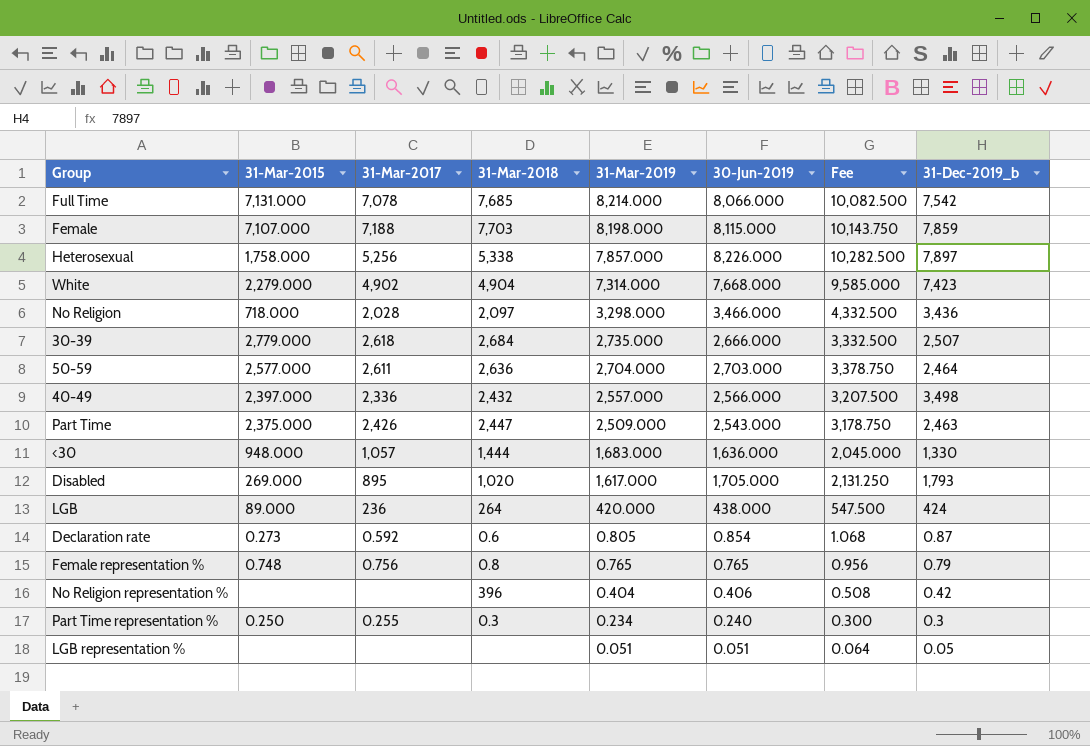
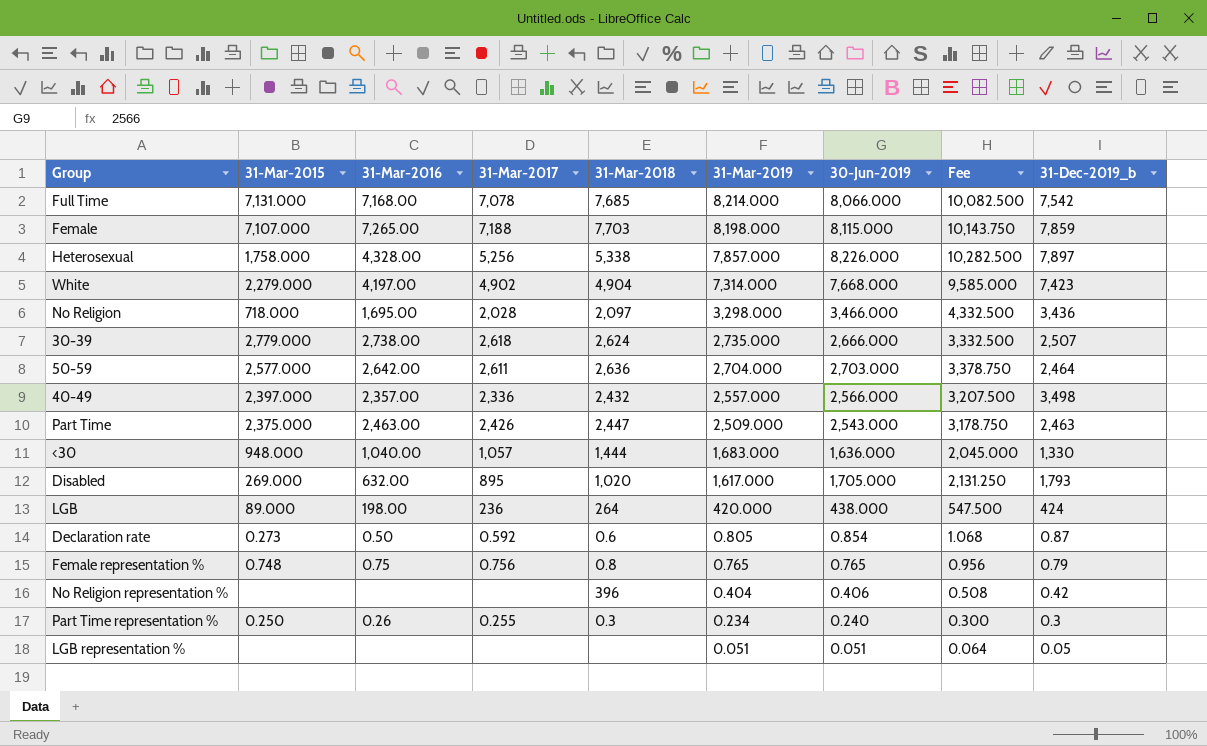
column 31-Mar-2016 | position: none -> 3
30-39 | 31-Mar-2018: 2,684 -> 2,624

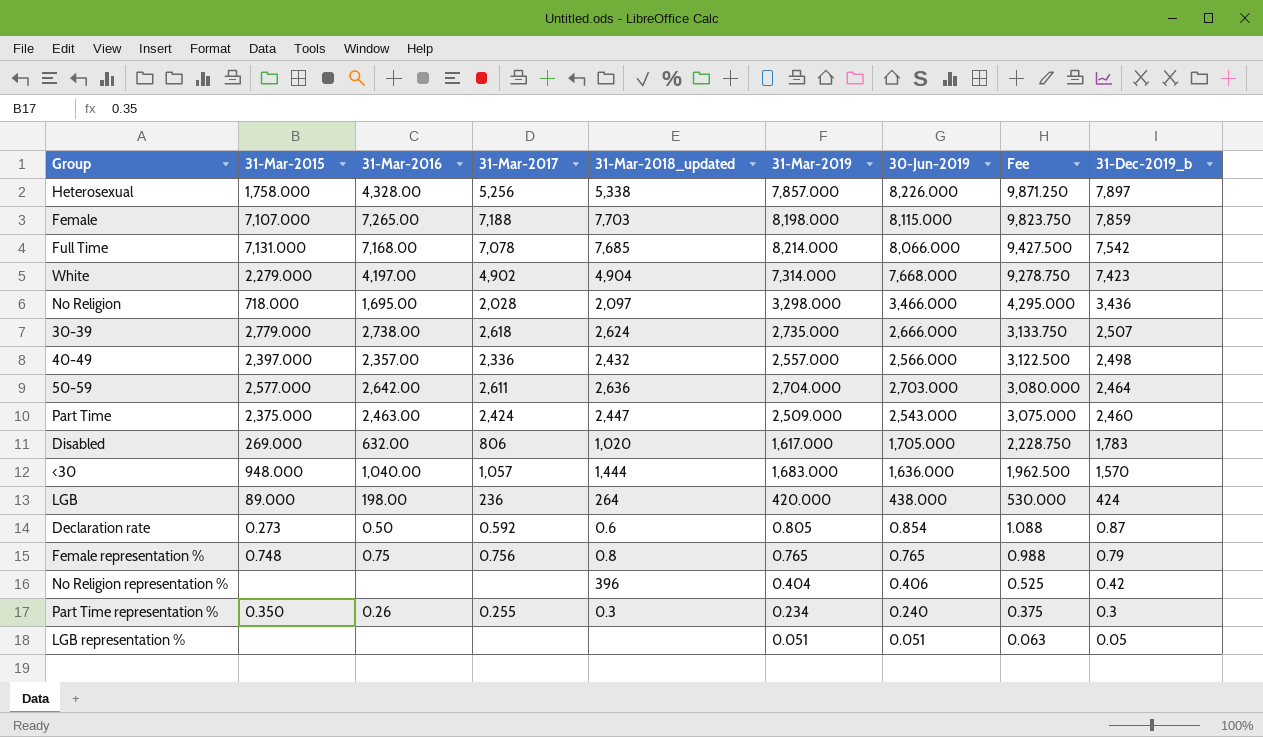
row order: 31-Mar-2019 descending -> Fee descending
column name: 31-Mar-2018 -> 31-Mar-2018_updated
column Fee | formula: [30-Jun-2019] * 1.25 -> [31-Dec-2019_b] * 1.25
40-49 | 31-Dec-2019_b: 3,498 -> 2,498
Part Time | 31-Mar-2017: 2,426 -> 2,424
Part Time | 31-Dec-2019_b: 2,463 -> 2,460
Disabled | 31-Mar-2017: 895 -> 806
Disabled | 31-Dec-2019_b: 1,793 -> 1,783
<30 | 31-Dec-2019_b: 1,330 -> 1,570
Part Time representation % | 31-Mar-2015: 0.250 -> 0.350

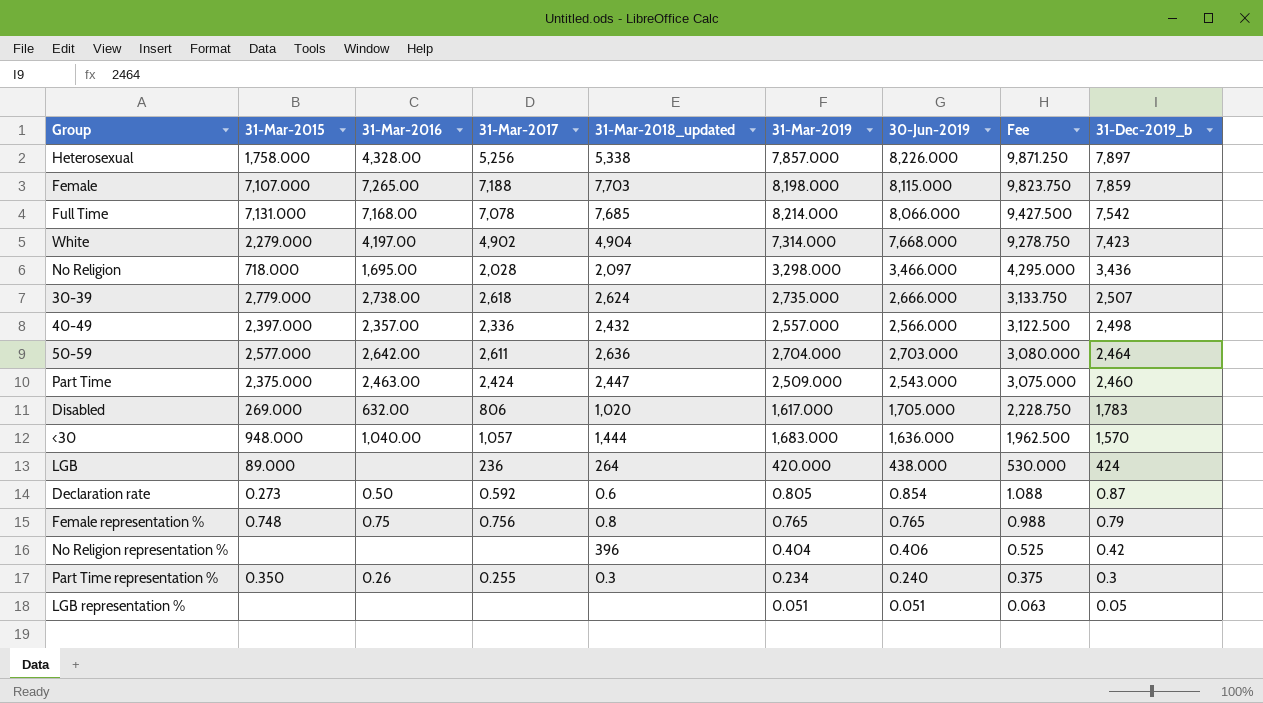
LGB | 31-Mar-2016: 198.00 -> none

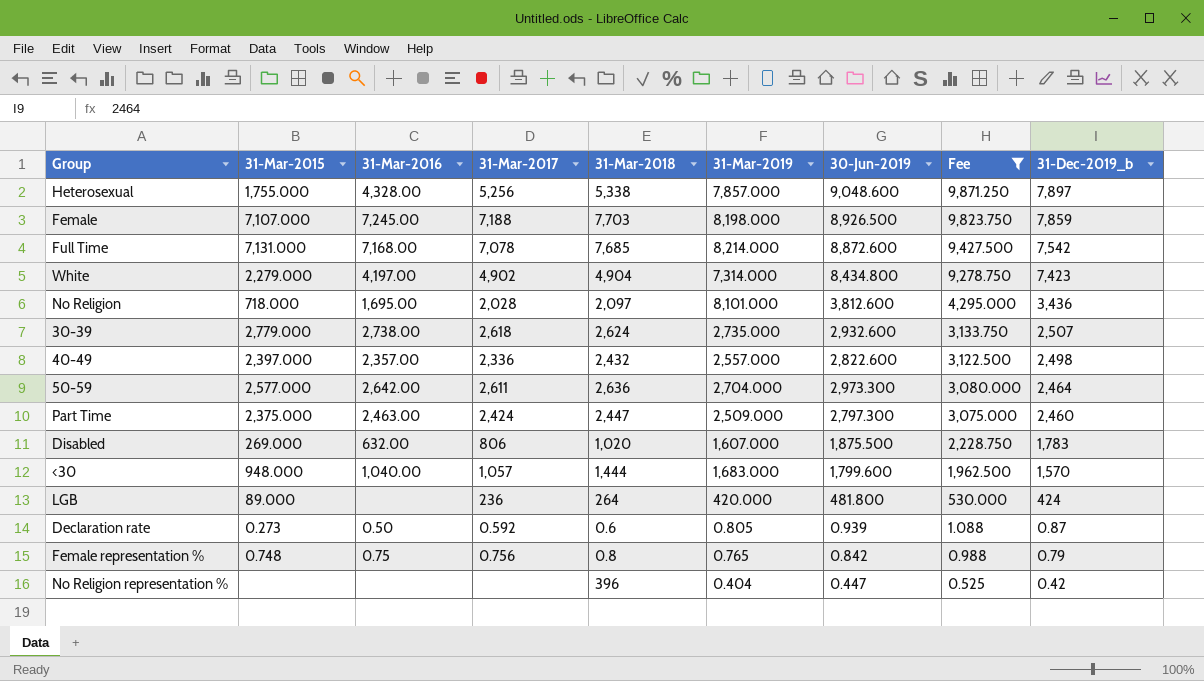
filter: none -> Fee >= 0.525
column name: 31-Mar-2018_updated -> 31-Mar-2018
Heterosexual | 31-Mar-2015: 1,758.000 -> 1,755.000
Heterosexual | 30-Jun-2019: 8,226.000 -> 9,048.600
Female | 31-Mar-2016: 7,265.00 -> 7,245.00
Female | 30-Jun-2019: 8,115.000 -> 8,926.500
Full Time | 30-Jun-2019: 8,066.000 -> 8,872.600
White | 30-Jun-2019: 7,668.000 -> 8,434.800
No Religion | 31-Mar-2019: 3,298.000 -> 8,101.000
No Religion | 30-Jun-2019: 3,466.000 -> 3,812.600
30-39 | 30-Jun-2019: 2,666.000 -> 2,932.600
40-49 | 30-Jun-2019: 2,566.000 -> 2,822.600
50-59 | 30-Jun-2019: 2,703.000 -> 2,973.300
Part Time | 30-Jun-2019: 2,543.000 -> 2,797.300
Disabled | 31-Mar-2019: 1,617.000 -> 1,607.000
Disabled | 30-Jun-2019: 1,705.000 -> 1,875.500
<30 | 30-Jun-2019: 1,636.000 -> 1,799.600
LGB | 30-Jun-2019: 438.000 -> 481.800
Declaration rate | 30-Jun-2019: 0.854 -> 0.939
Female representation % | 30-Jun-2019: 0.765 -> 0.842
No Religion representation % | 30-Jun-2019: 0.406 -> 0.447

